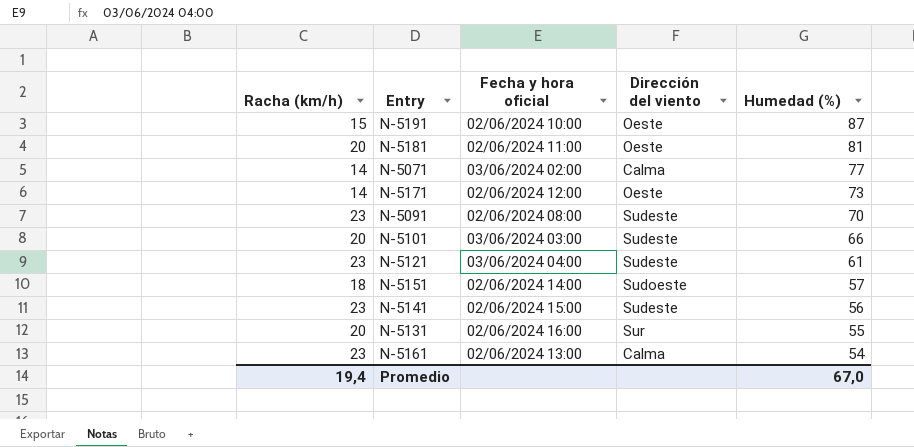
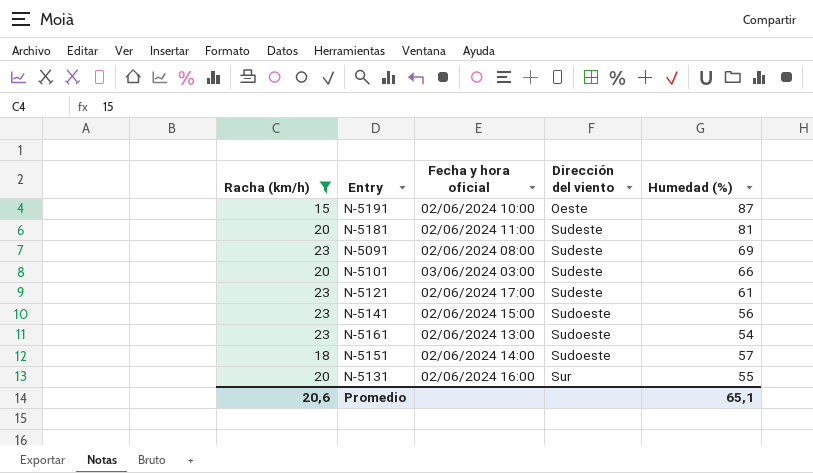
filter: none -> Racha (km/h) != 14
row order: Humedad (%) descending -> Dirección del viento ascending
N-5181 | Dirección del viento: Oeste -> Sudeste
N-5091 | Humedad (%): 70 -> 69
N-5121 | Fecha y hora oficial: 03/06/2024 04:00 -> 02/06/2024 17:00
N-5141 | Dirección del viento: Sudeste -> Sudoeste
N-5161 | Dirección del viento: Calma -> Sudoeste
Promedio | Racha (km/h): 19,4 -> 20,6
Promedio | Humedad (%): 67,0 -> 65,1

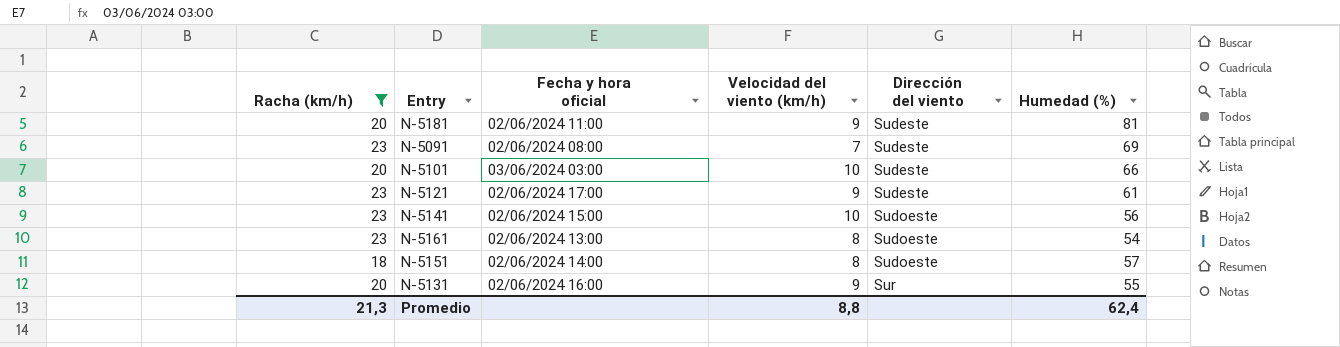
column Velocidad del viento (km/h) | position: none -> 4
row N-5191: 15 | 02/06/2024 10:00 | Oeste | 87 -> none
Promedio | Racha (km/h): 20,6 -> 21,3
Promedio | Humedad (%): 65,1 -> 62,4

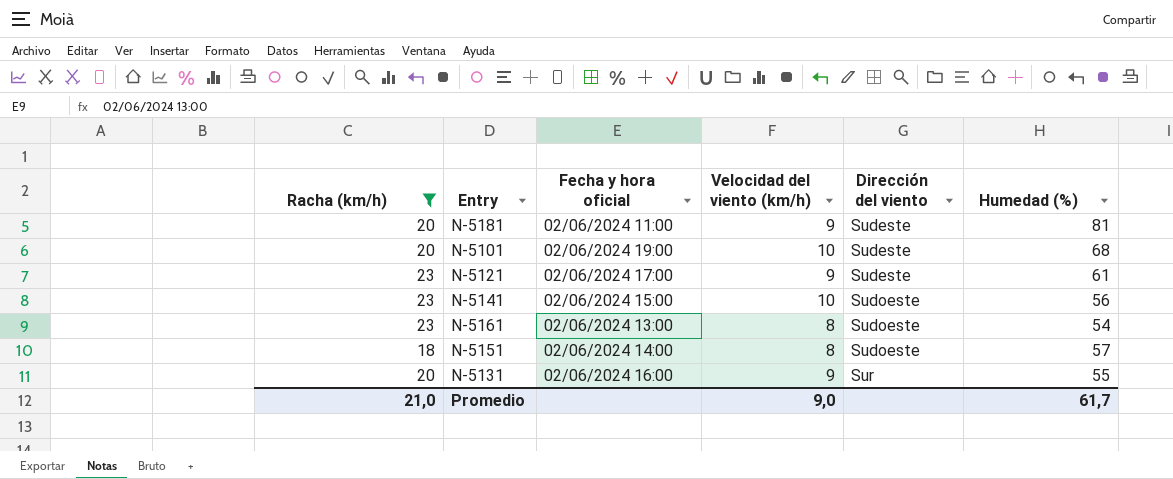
row N-5091: 23 | 02/06/2024 08:00 | 7 | Sudeste | 69 -> none
N-5101 | Fecha y hora oficial: 03/06/2024 03:00 -> 02/06/2024 19:00
N-5101 | Humedad (%): 66 -> 68
Promedio | Racha (km/h): 21,3 -> 21,0
Promedio | Velocidad del viento (km/h): 8,8 -> 9,0
Promedio | Humedad (%): 62,4 -> 61,7

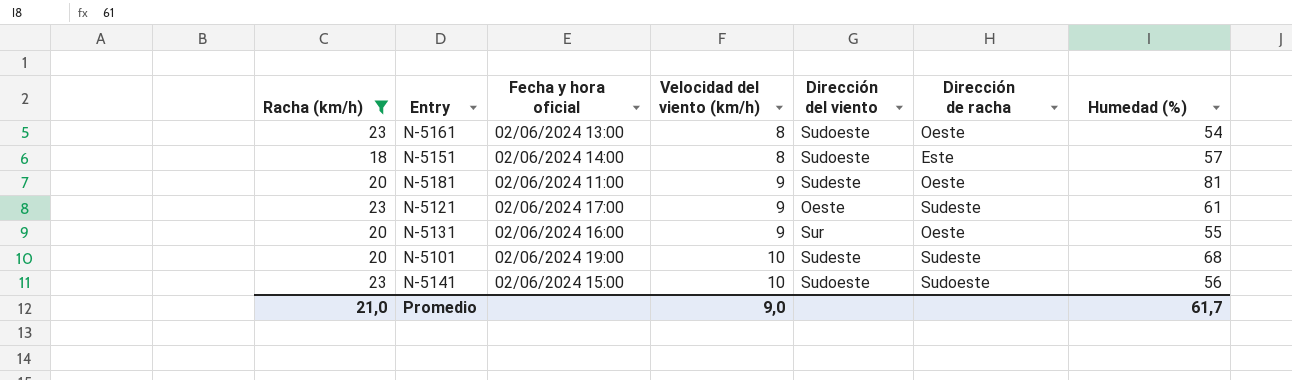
row order: Dirección del viento ascending -> Velocidad del viento (km/h) ascending
column Dirección de racha | position: none -> 6
N-5121 | Dirección del viento: Sudeste -> Oeste

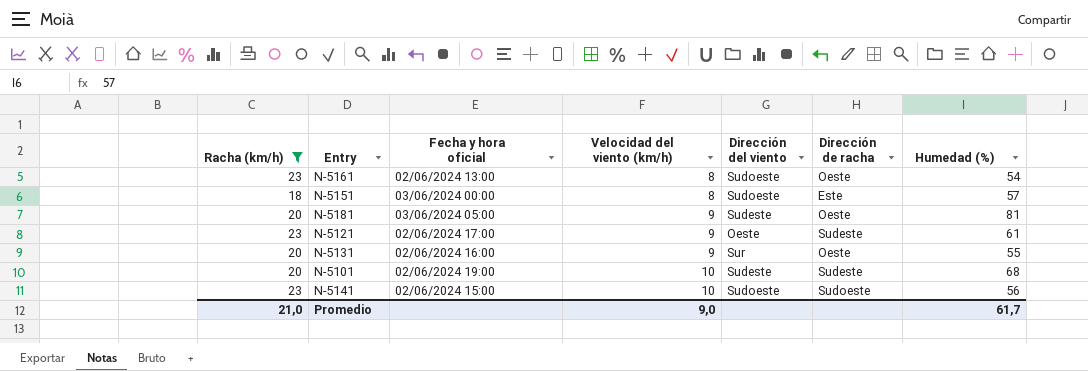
N-5151 | Fecha y hora oficial: 02/06/2024 14:00 -> 03/06/2024 00:00
N-5181 | Fecha y hora oficial: 02/06/2024 11:00 -> 03/06/2024 05:00

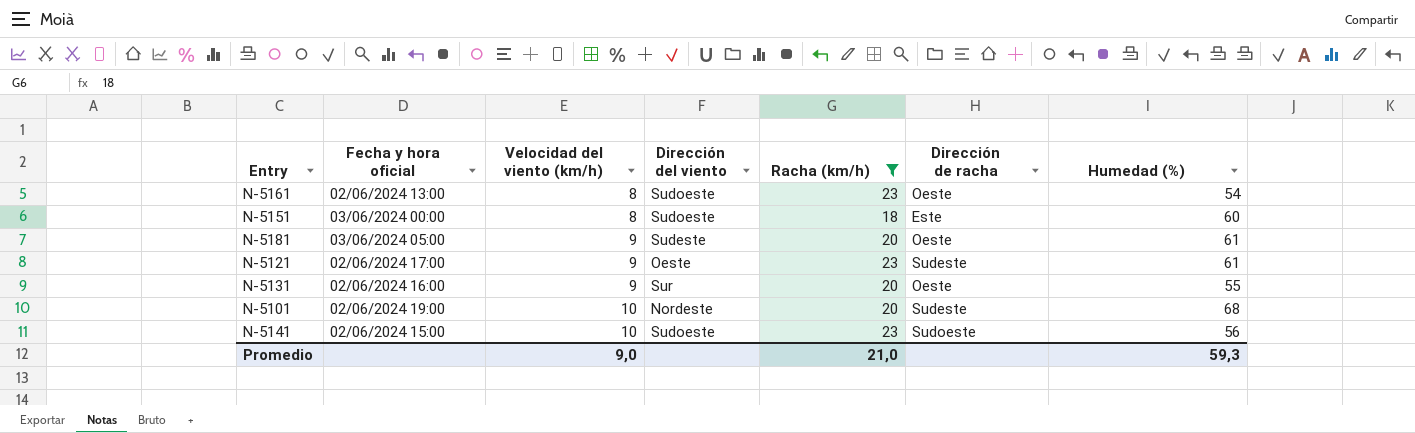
column Racha (km/h) | position: 1 -> 5
N-5151 | Humedad (%): 57 -> 60
N-5181 | Humedad (%): 81 -> 61
N-5101 | Dirección del viento: Sudeste -> Nordeste
Promedio | Humedad (%): 61,7 -> 59,3

